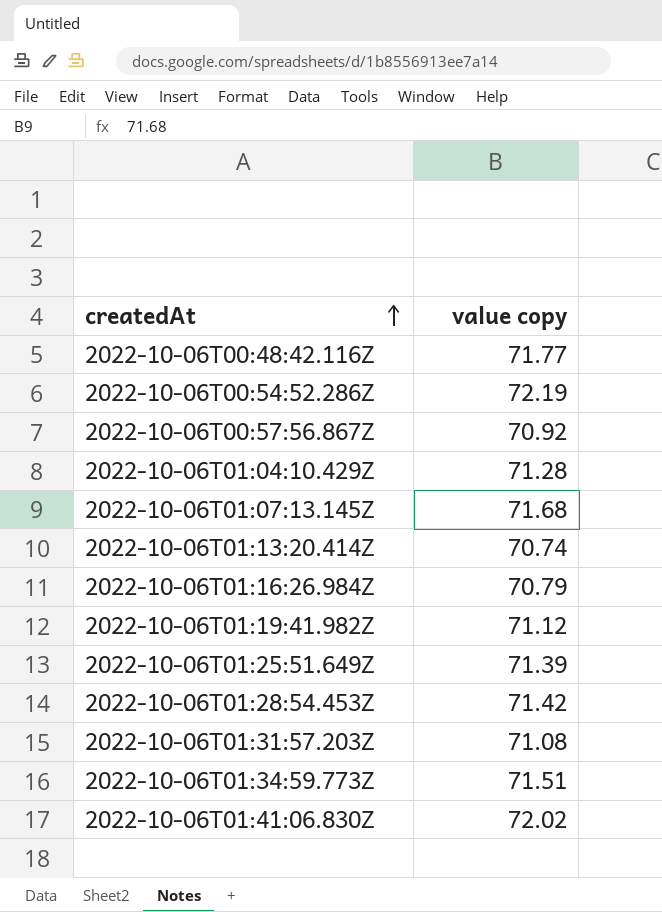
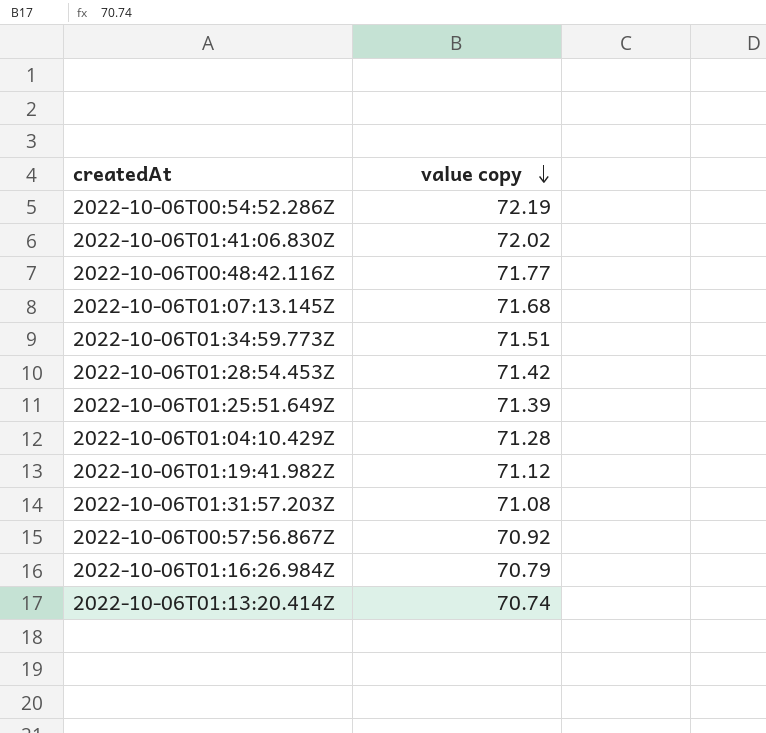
row order: createdAt ascending -> value copy descending

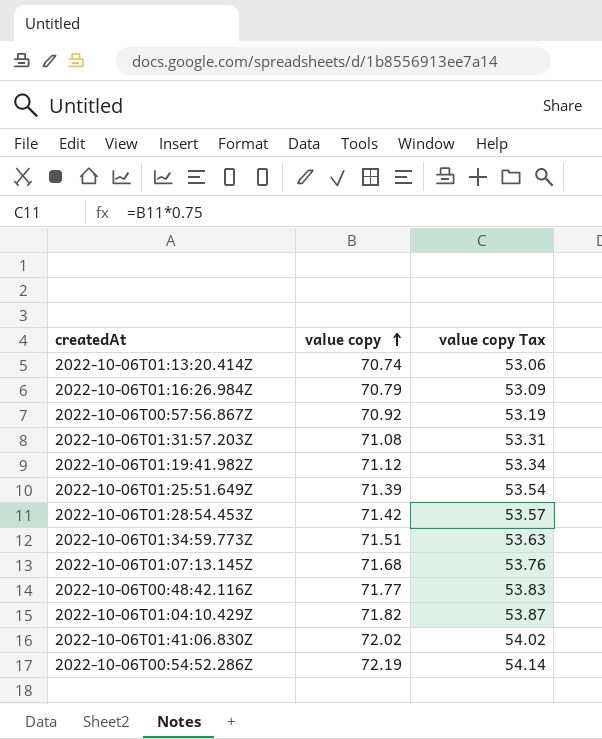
row order: value copy descending -> value copy ascending
column value copy Tax | formula: none -> [value copy] * 0.75
2022-10-06T01:04:10.429Z | value copy: 71.28 -> 71.82

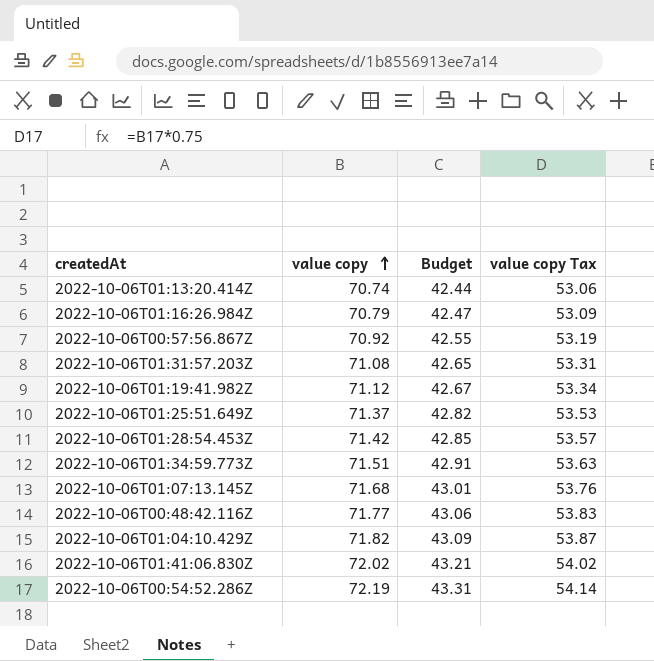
column Budget | formula: none -> [value copy] * 0.6
2022-10-06T01:25:51.649Z | value copy: 71.39 -> 71.37
2022-10-06T01:25:51.649Z | value copy Tax: 53.54 -> 53.53

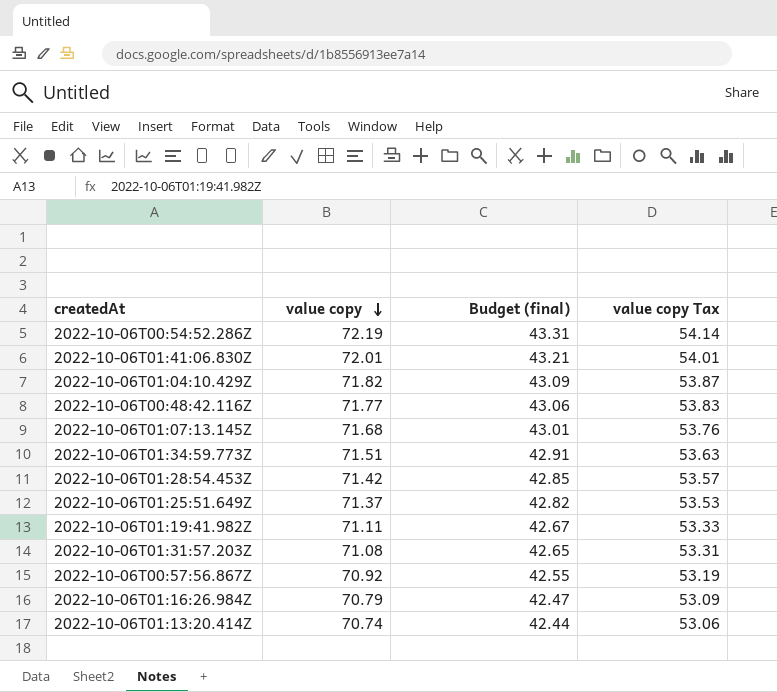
row order: value copy ascending -> value copy descending
column name: Budget -> Budget (final)
2022-10-06T01:41:06.830Z | value copy: 72.02 -> 72.01
2022-10-06T01:41:06.830Z | value copy Tax: 54.02 -> 54.01
2022-10-06T01:19:41.982Z | value copy: 71.12 -> 71.11
2022-10-06T01:19:41.982Z | value copy Tax: 53.34 -> 53.33

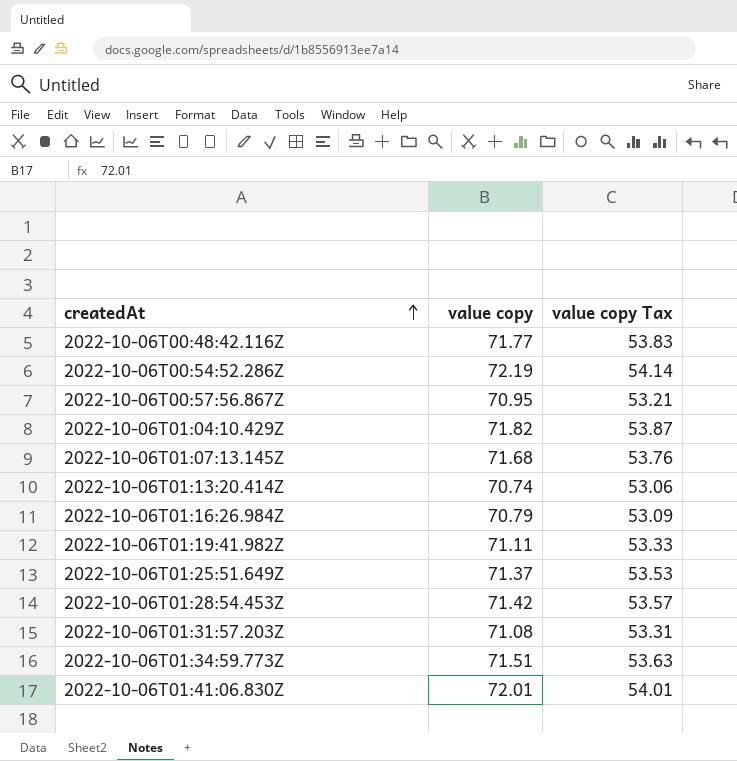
row order: value copy descending -> createdAt ascending
column Budget (final) | formula: [value copy] * 0.6 -> none
2022-10-06T00:57:56.867Z | value copy: 70.92 -> 70.95
2022-10-06T00:57:56.867Z | value copy Tax: 53.19 -> 53.21

